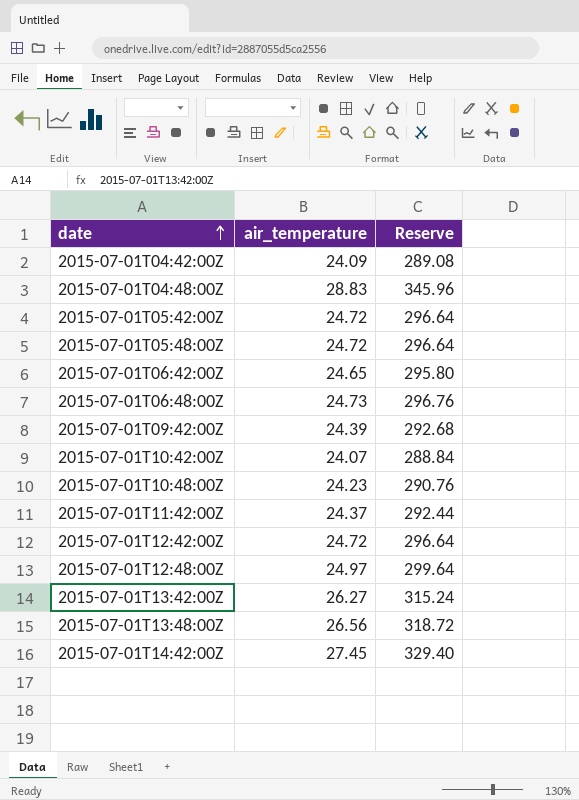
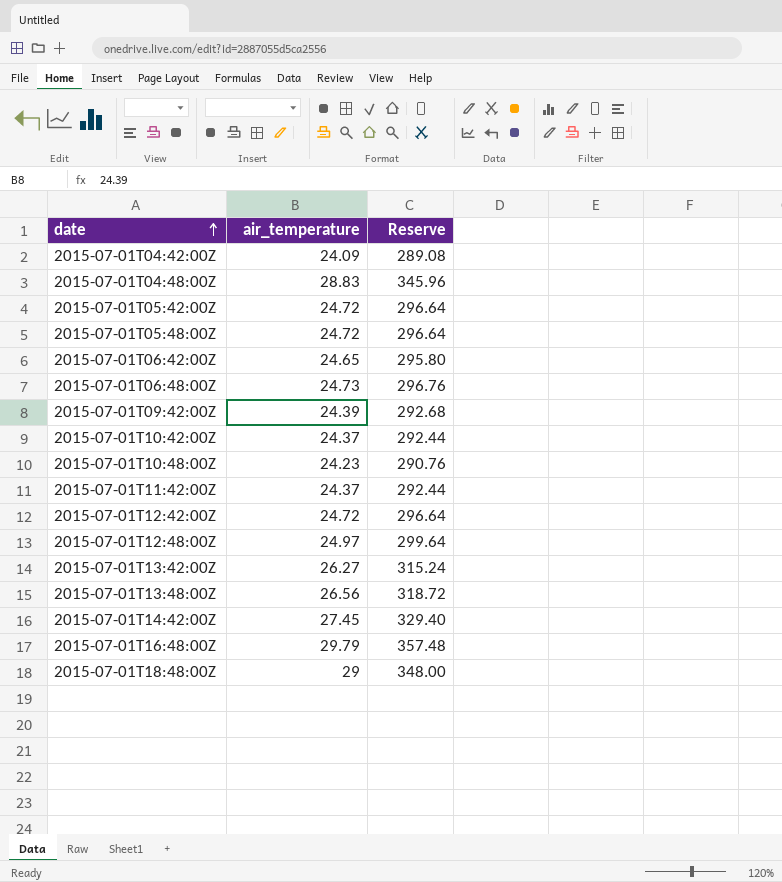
2015-07-01T10:42:00Z | air_temperature: 24.07 -> 24.37
2015-07-01T10:42:00Z | Reserve: 288.84 -> 292.44
row 2015-07-01T16:48:00Z: none -> 29.79 | 357.48
row 2015-07-01T18:48:00Z: none -> 29 | 348.00

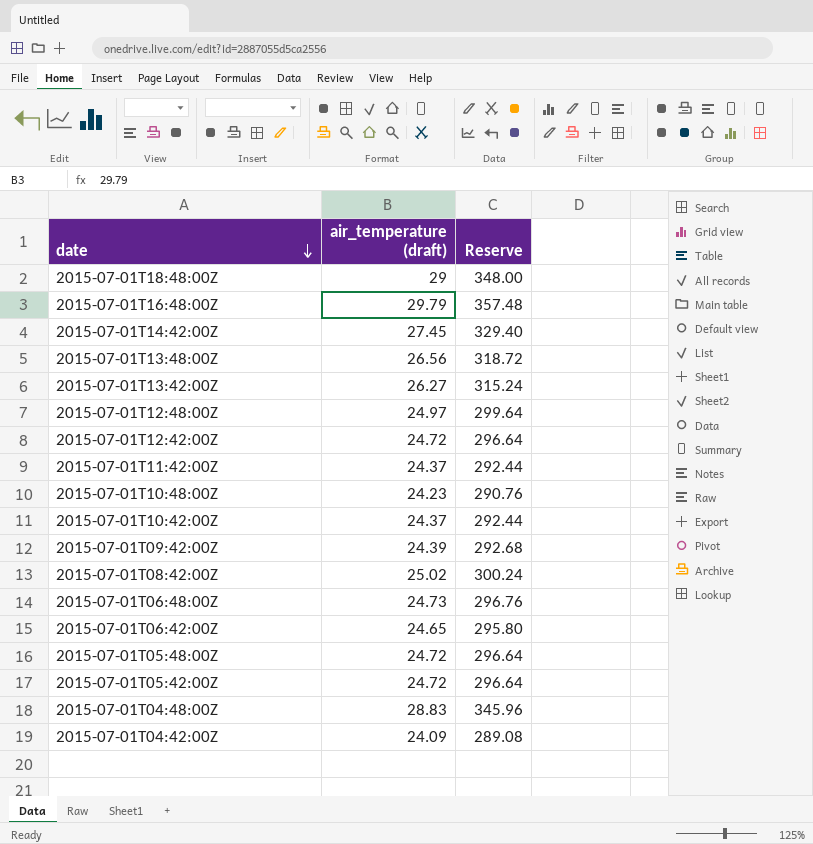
row order: date ascending -> date descending
column name: air_temperature -> air_temperature (draft)
row 2015-07-01T08:42:00Z: none -> 25.02 | 300.24

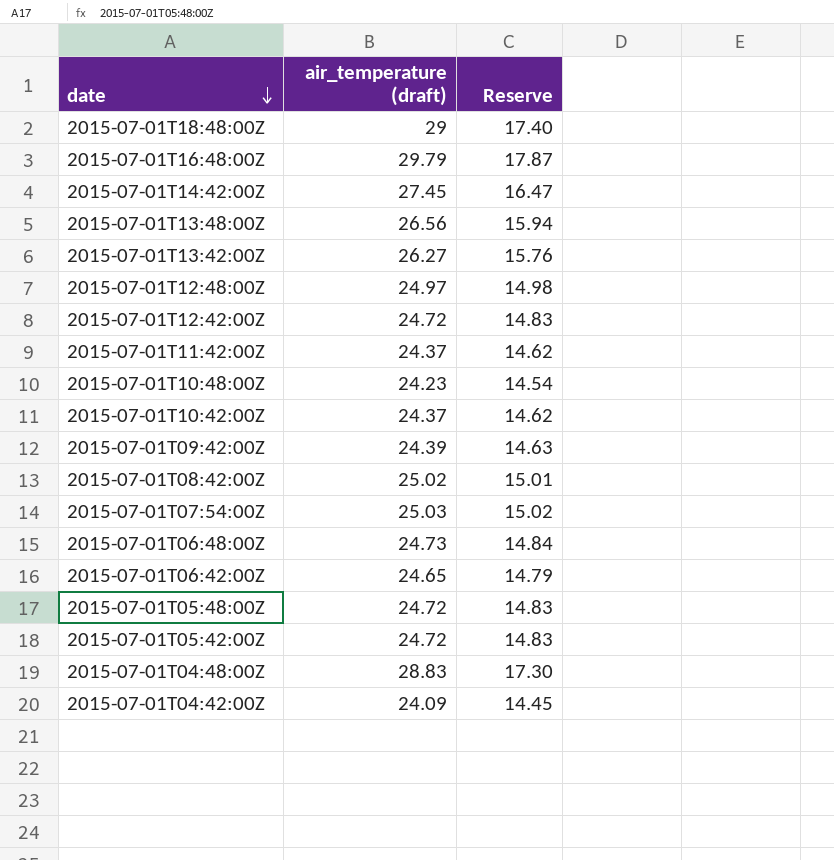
column Reserve | formula: [air_temperature (draft)] * 12 -> [air_temperature (draft)] * 0.6
row 2015-07-01T07:54:00Z: none -> 25.03 | 15.02

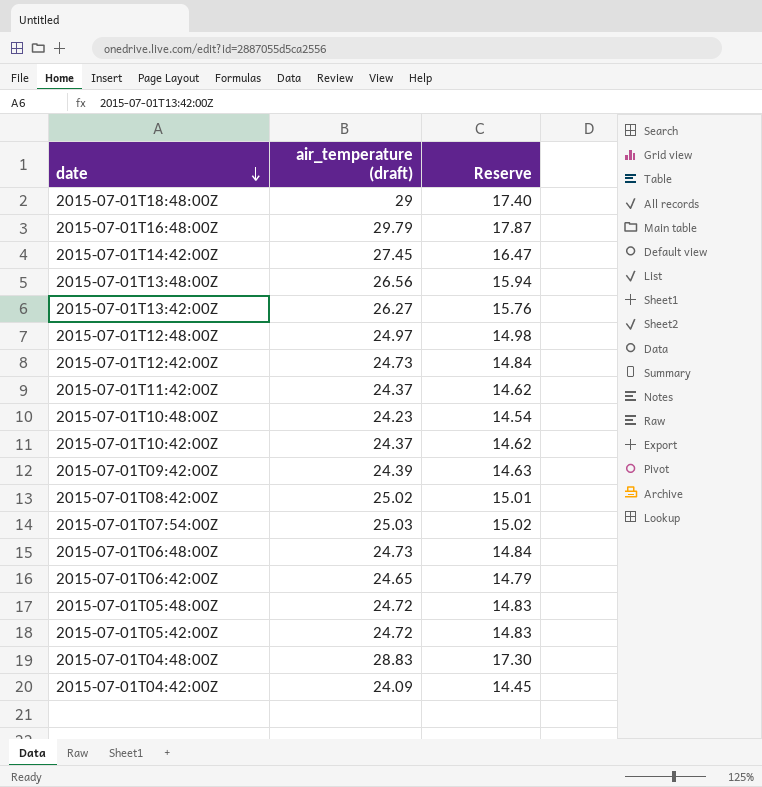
2015-07-01T12:42:00Z | air_temperature (draft): 24.72 -> 24.73
2015-07-01T12:42:00Z | Reserve: 14.83 -> 14.84

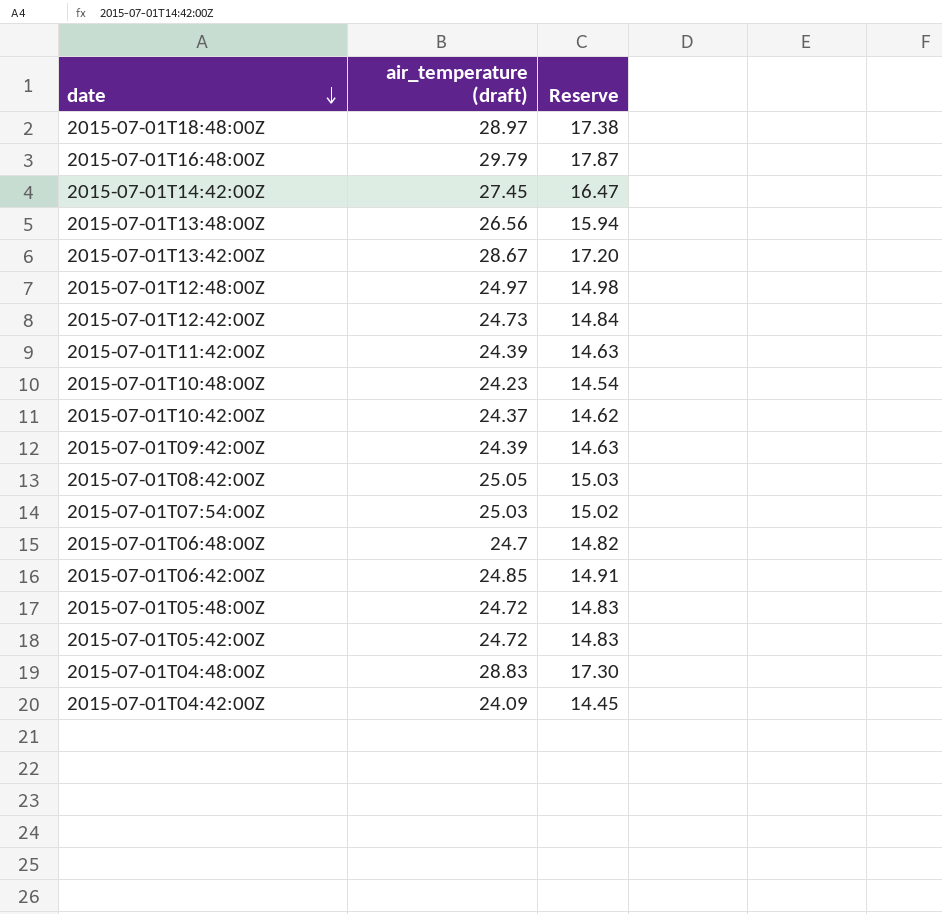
2015-07-01T18:48:00Z | air_temperature (draft): 29 -> 28.97
2015-07-01T18:48:00Z | Reserve: 17.40 -> 17.38
2015-07-01T13:42:00Z | air_temperature (draft): 26.27 -> 28.67
2015-07-01T13:42:00Z | Reserve: 15.76 -> 17.20
2015-07-01T11:42:00Z | air_temperature (draft): 24.37 -> 24.39
2015-07-01T11:42:00Z | Reserve: 14.62 -> 14.63
2015-07-01T08:42:00Z | air_temperature (draft): 25.02 -> 25.05
2015-07-01T08:42:00Z | Reserve: 15.01 -> 15.03
2015-07-01T06:48:00Z | air_temperature (draft): 24.73 -> 24.7
2015-07-01T06:48:00Z | Reserve: 14.84 -> 14.82
2015-07-01T06:42:00Z | air_temperature (draft): 24.65 -> 24.85
2015-07-01T06:42:00Z | Reserve: 14.79 -> 14.91

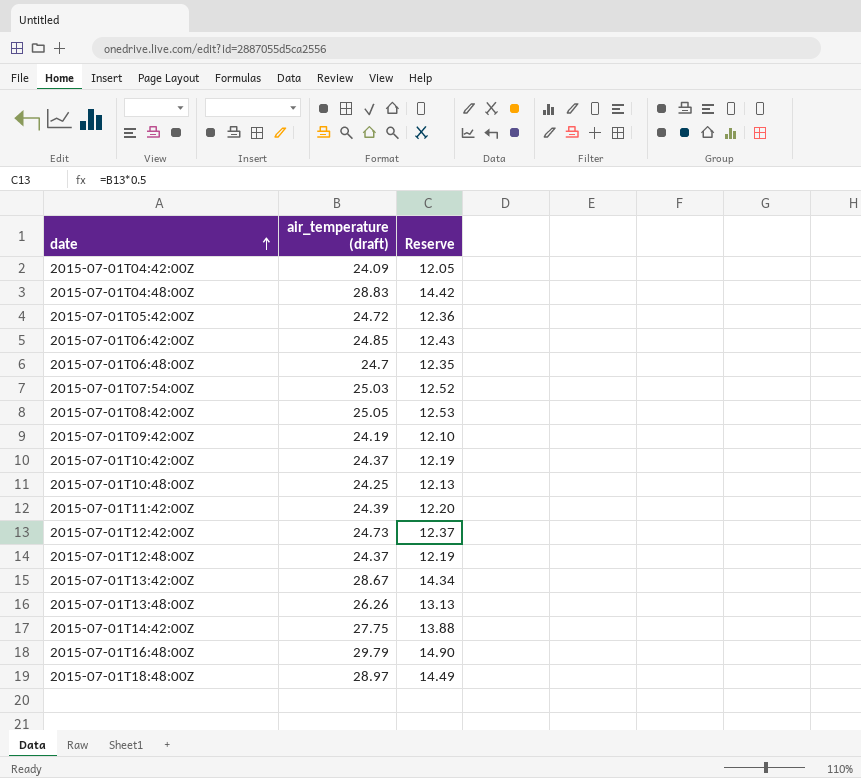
row order: date descending -> date ascending
column Reserve | formula: [air_temperature (draft)] * 0.6 -> [air_temperature (draft)] * 0.5
row 2015-07-01T05:48:00Z: 24.72 | 14.83 -> none
2015-07-01T09:42:00Z | air_temperature (draft): 24.39 -> 24.19
2015-07-01T10:48:00Z | air_temperature (draft): 24.23 -> 24.25
2015-07-01T12:48:00Z | air_temperature (draft): 24.97 -> 24.37
2015-07-01T13:48:00Z | air_temperature (draft): 26.56 -> 26.26
2015-07-01T14:42:00Z | air_temperature (draft): 27.45 -> 27.75

